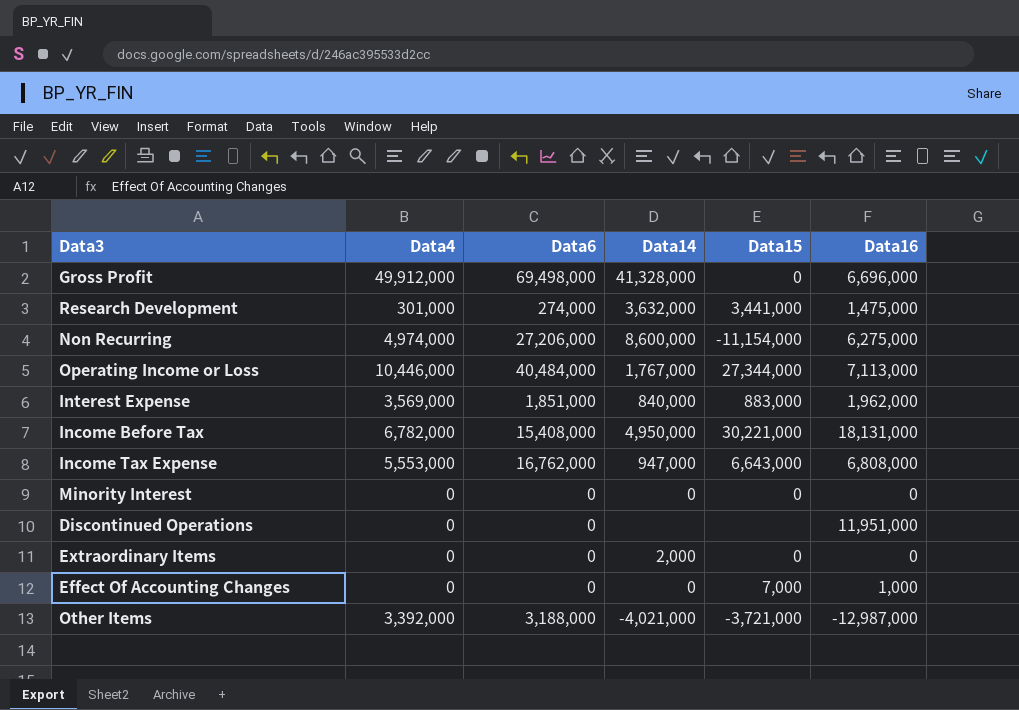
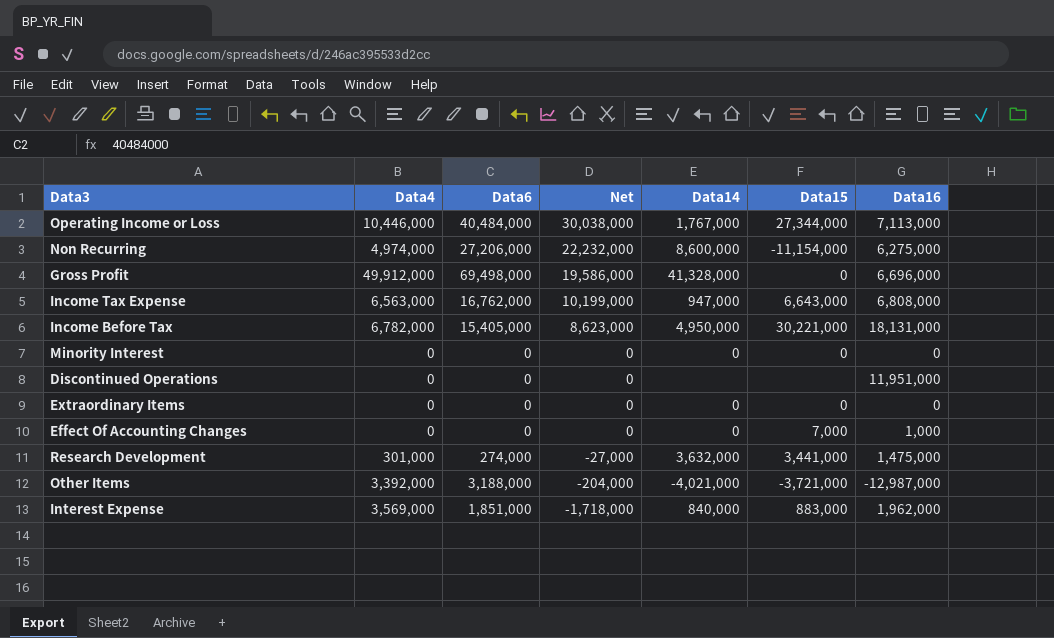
row order: none -> Net descending
column Net | formula: none -> [Data6] - [Data4]
Income Tax Expense | Data4: 5,553,000 -> 6,563,000
Income Before Tax | Data6: 15,408,000 -> 15,405,000
Extraordinary Items | Data14: 2,000 -> 0

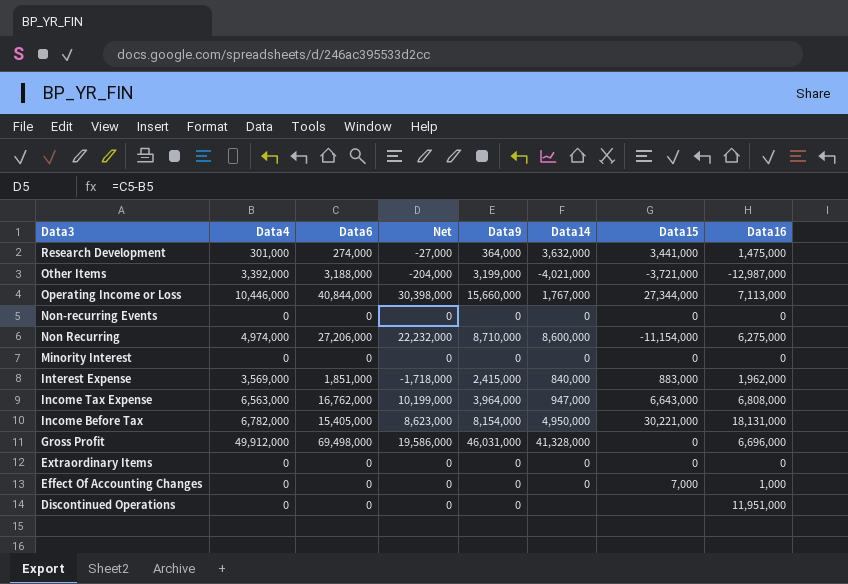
row order: Net descending -> Data3 descending
column Data9 | position: none -> 5
Operating Income or Loss | Data6: 40,484,000 -> 40,844,000
Operating Income or Loss | Net: 30,038,000 -> 30,398,000
row Non-recurring Events: none -> 0 | 0 | 0 | 0 | 0 | 0 | 0

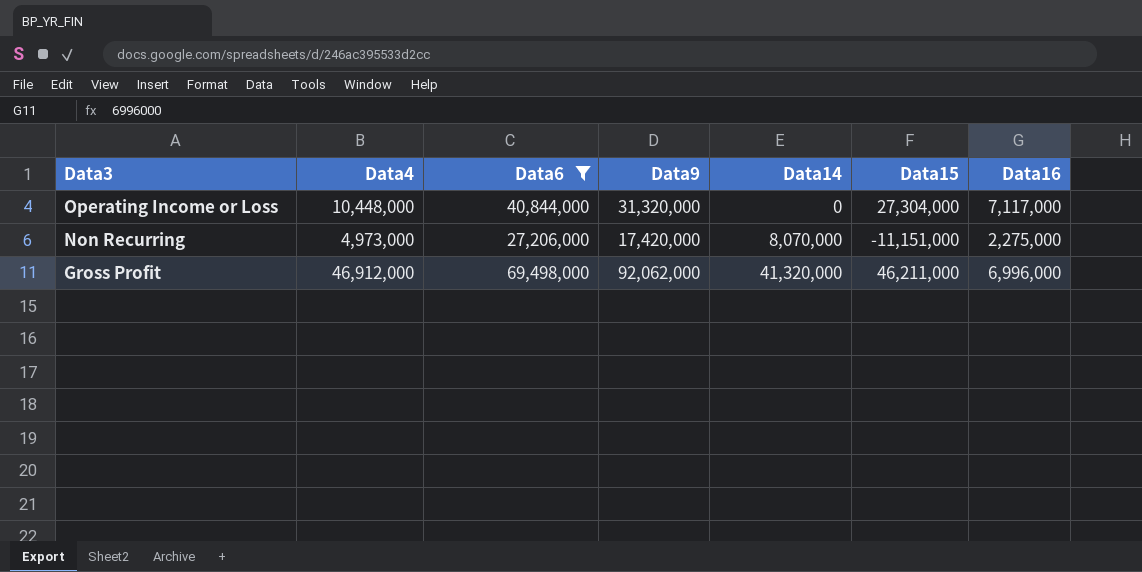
filter: none -> Data6 >= 27,206,000
column Net | formula: [Data6] - [Data4] -> none
Operating Income or Loss | Data4: 10,446,000 -> 10,448,000
Operating Income or Loss | Data9: 15,660,000 -> 31,320,000
Operating Income or Loss | Data14: 1,767,000 -> 0
Operating Income or Loss | Data15: 27,344,000 -> 27,304,000
Operating Income or Loss | Data16: 7,113,000 -> 7,117,000
Non Recurring | Data4: 4,974,000 -> 4,973,000
Non Recurring | Data9: 8,710,000 -> 17,420,000
Non Recurring | Data14: 8,600,000 -> 8,070,000
Non Recurring | Data15: -11,154,000 -> -11,151,000
Non Recurring | Data16: 6,275,000 -> 2,275,000
Gross Profit | Data4: 49,912,000 -> 46,912,000
Gross Profit | Data9: 46,031,000 -> 92,062,000
Gross Profit | Data14: 41,328,000 -> 41,320,000
Gross Profit | Data15: 0 -> 46,211,000
Gross Profit | Data16: 6,696,000 -> 6,996,000

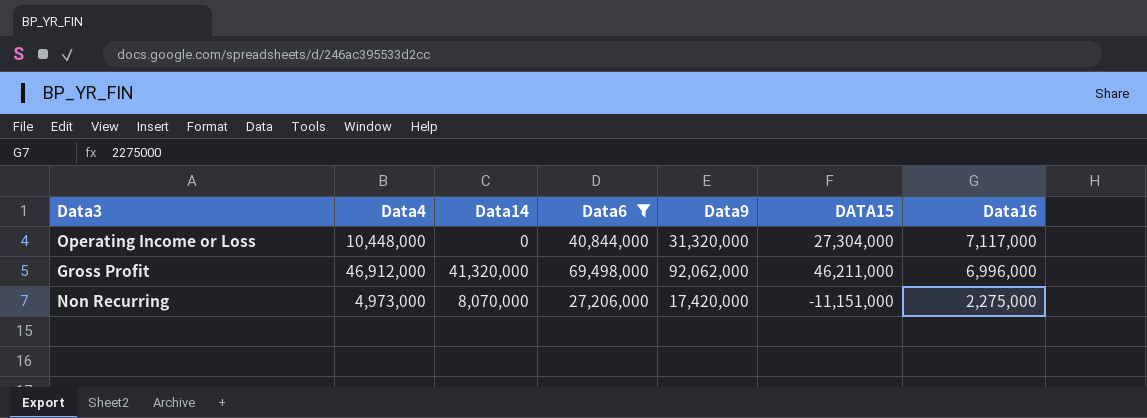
row order: Data3 descending -> Data16 descending
column Data14 | position: 5 -> 3
column name: Data15 -> DATA15

